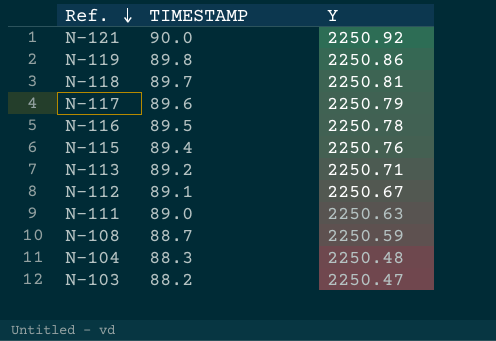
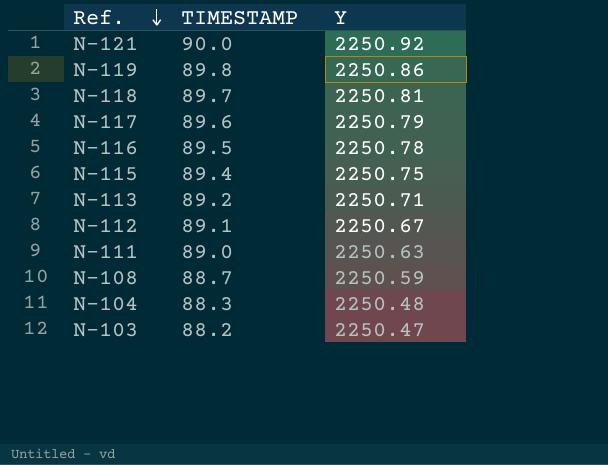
N-115 | Y: 2250.76 -> 2250.75

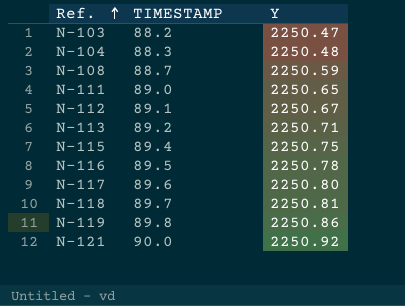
row order: Ref. descending -> Ref. ascending
N-111 | Y: 2250.63 -> 2250.65
N-117 | Y: 2250.79 -> 2250.80

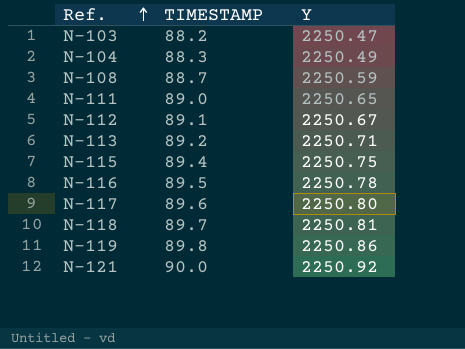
N-104 | Y: 2250.48 -> 2250.49

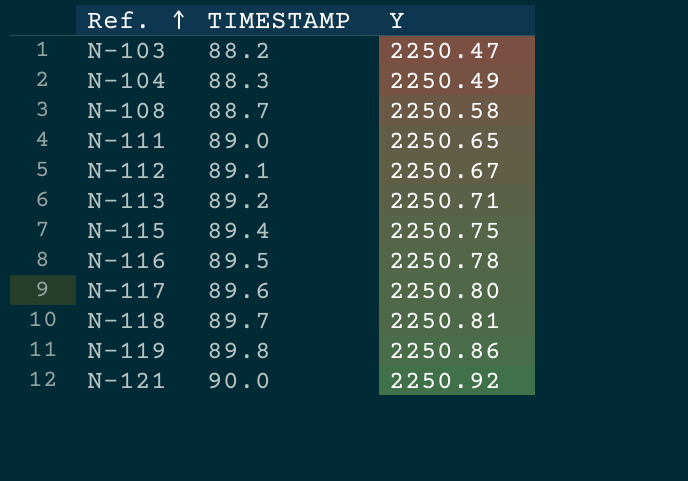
N-108 | Y: 2250.59 -> 2250.58

